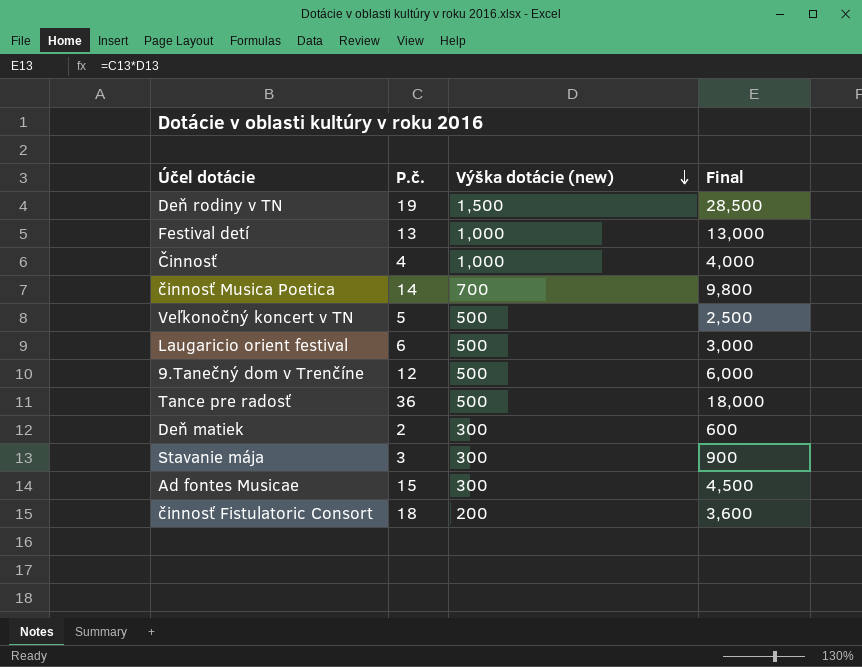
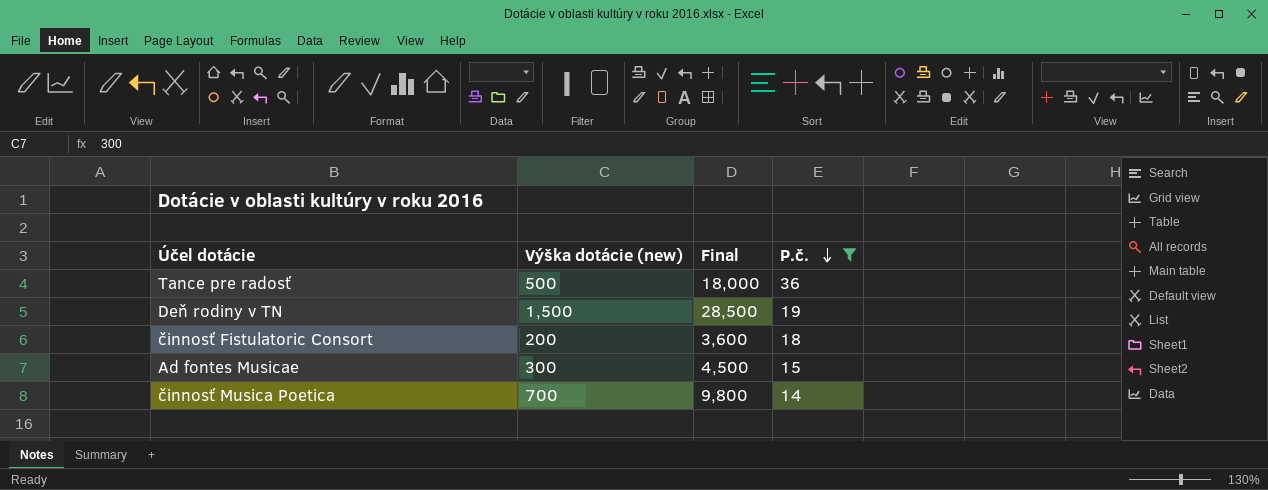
filter: none -> P.č. >= 14
row order: Výška dotácie (new) descending -> P.č. descending
column P.č. | position: 2 -> 4

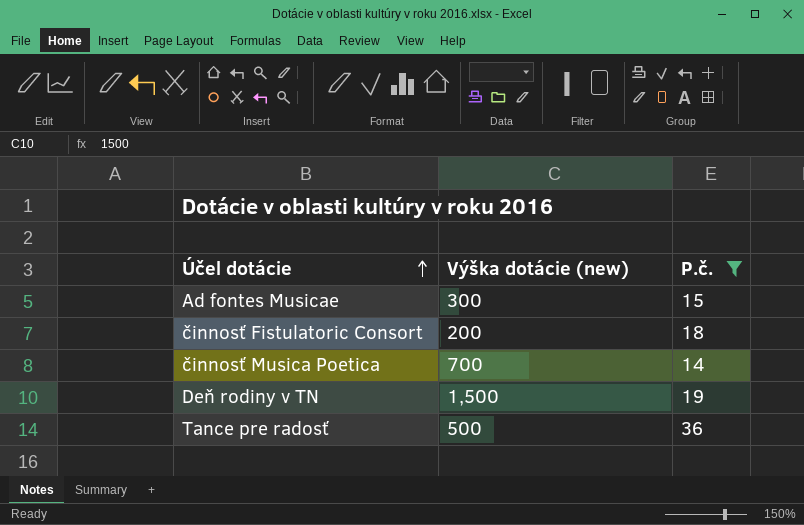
row order: P.č. descending -> Účel dotácie ascending
column Final | formula: [Výška dotácie (new)] * [P.č.] -> none

